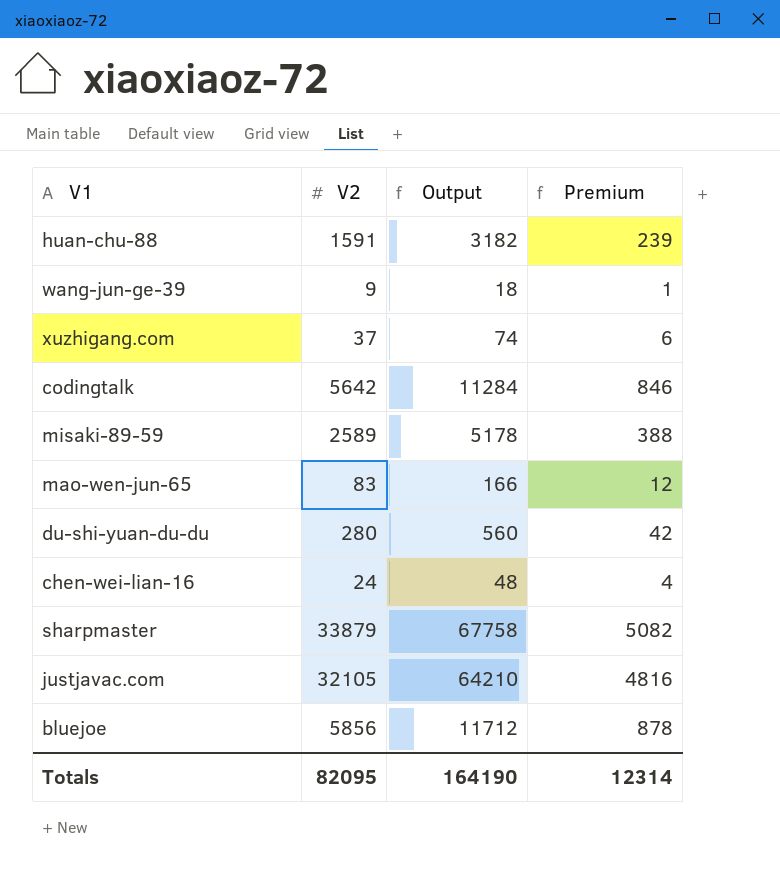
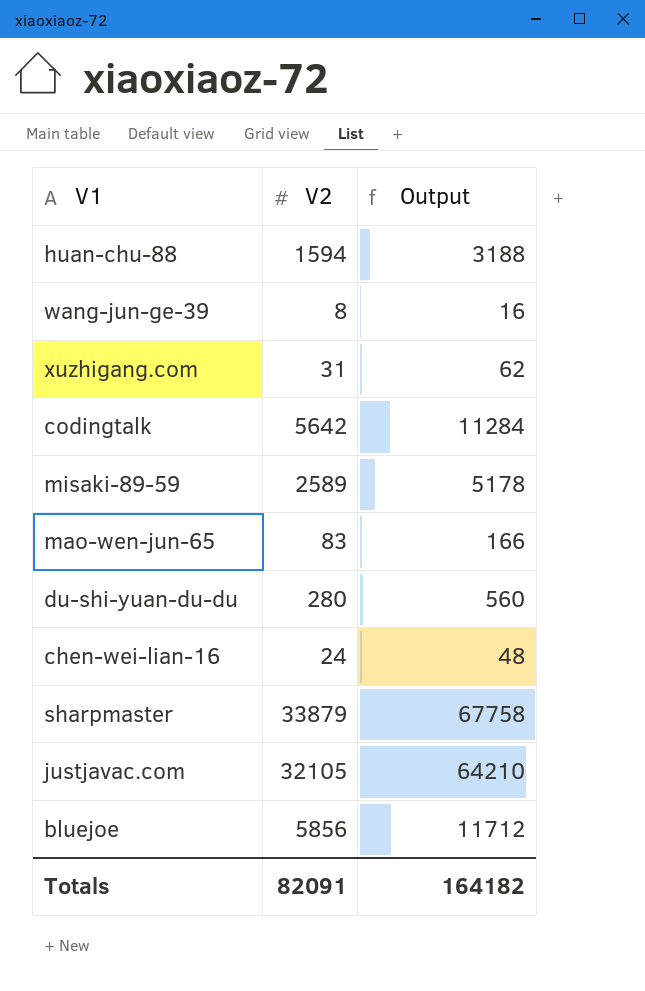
column Premium | formula: [V2] * 0.15 -> none
huan-chu-88 | V2: 1591 -> 1594
huan-chu-88 | Output: 3182 -> 3188
wang-jun-ge-39 | V2: 9 -> 8
wang-jun-ge-39 | Output: 18 -> 16
xuzhigang.com | V2: 37 -> 31
xuzhigang.com | Output: 74 -> 62
Totals | V2: 82095 -> 82091
Totals | Output: 164190 -> 164182

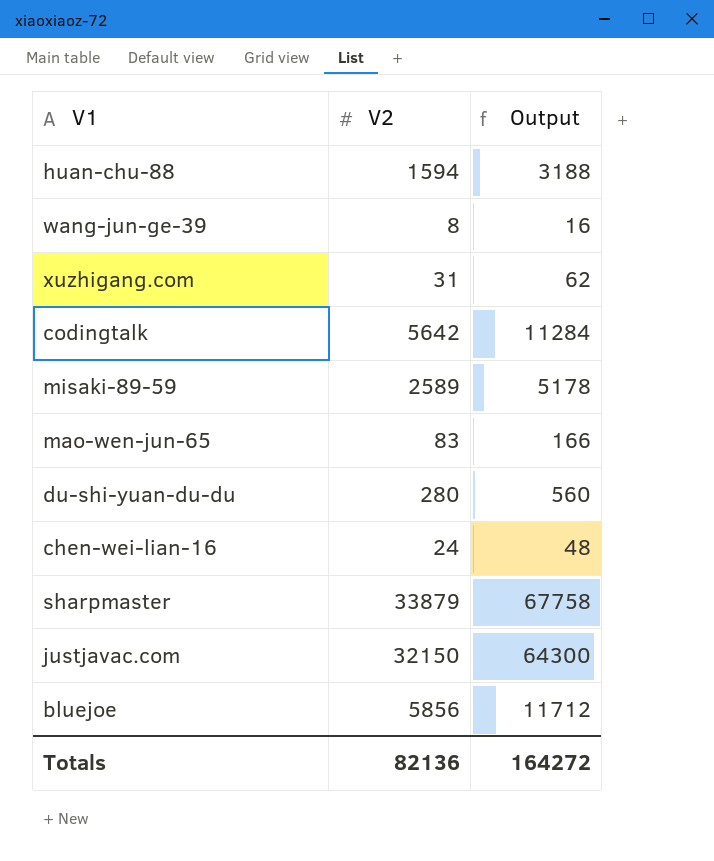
justjavac.com | V2: 32105 -> 32150
justjavac.com | Output: 64210 -> 64300
Totals | V2: 82091 -> 82136
Totals | Output: 164182 -> 164272

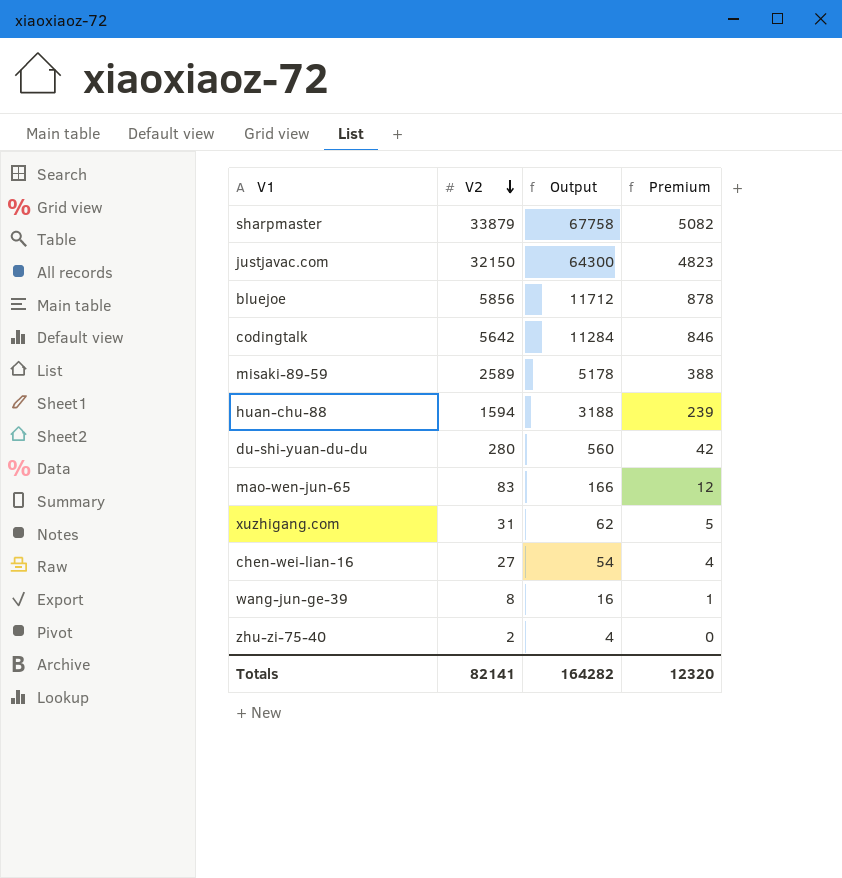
row order: none -> V2 descending
column Premium | formula: none -> [V2] * 0.15
chen-wei-lian-16 | V2: 24 -> 27
chen-wei-lian-16 | Output: 48 -> 54
row zhu-zi-75-40: none -> 2 | 4 | 0
Totals | V2: 82136 -> 82141
Totals | Output: 164272 -> 164282

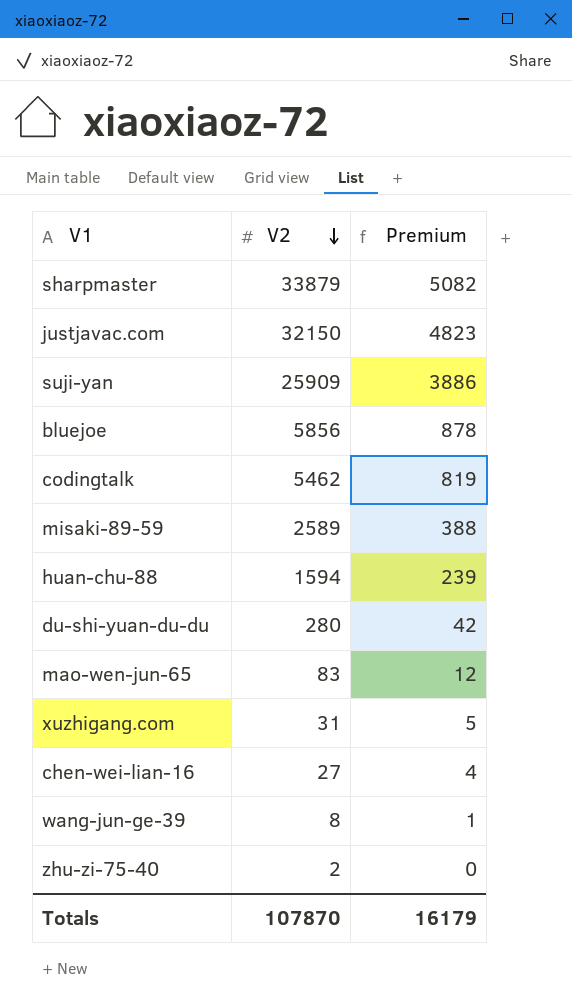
column Output | formula: [V2] * 2 -> none
row suji-yan: none -> 25909 | 3886
codingtalk | V2: 5642 -> 5462
codingtalk | Premium: 846 -> 819
Totals | V2: 82141 -> 107870
Totals | Premium: 12320 -> 16179

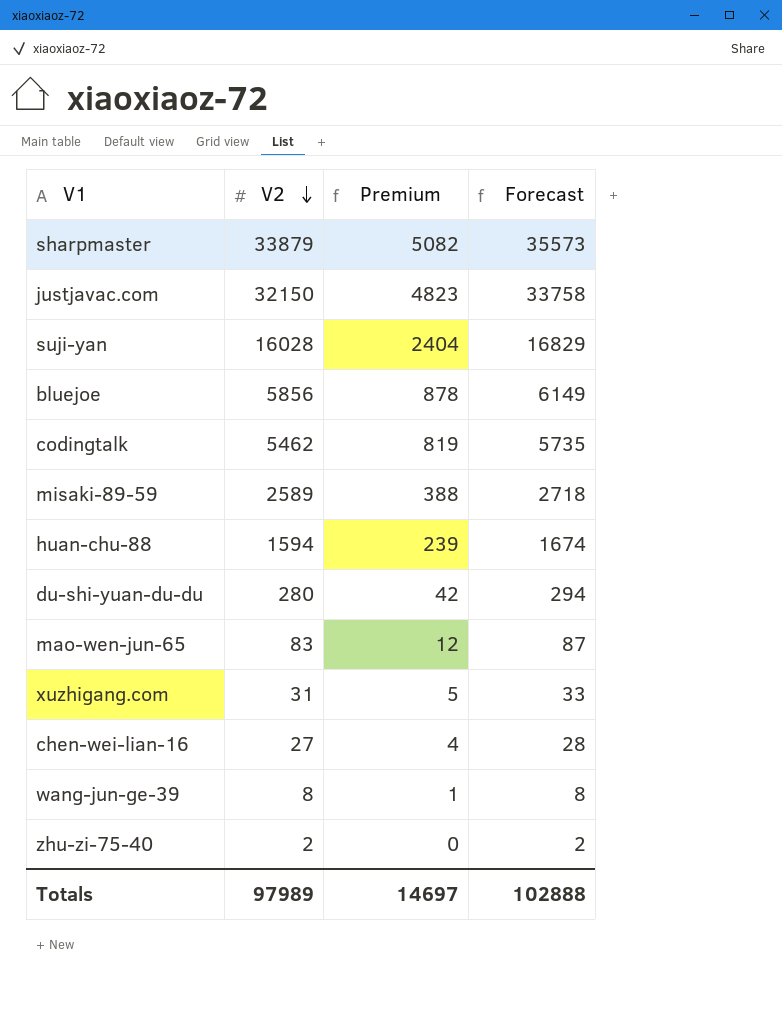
column Forecast | formula: none -> [V2] * 1.05
suji-yan | V2: 25909 -> 16028
suji-yan | Premium: 3886 -> 2404
Totals | V2: 107870 -> 97989
Totals | Premium: 16179 -> 14697

